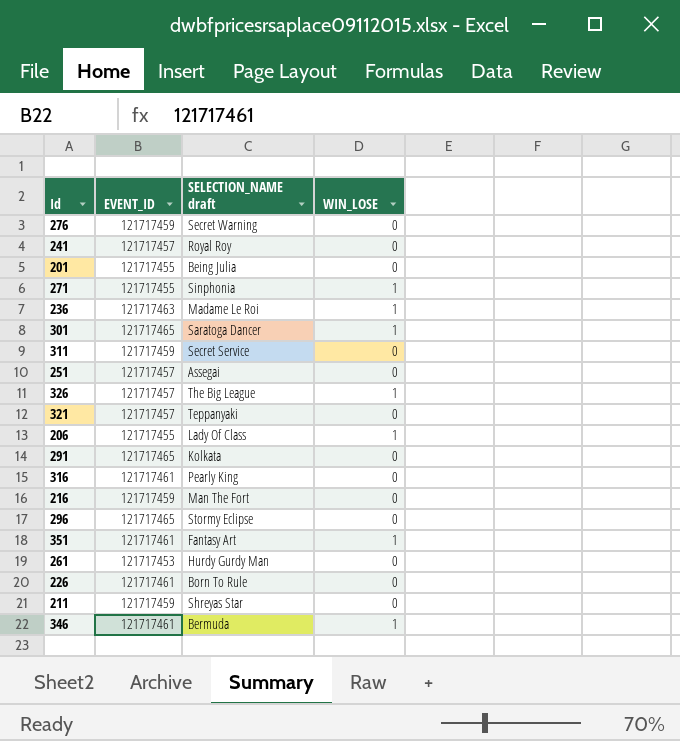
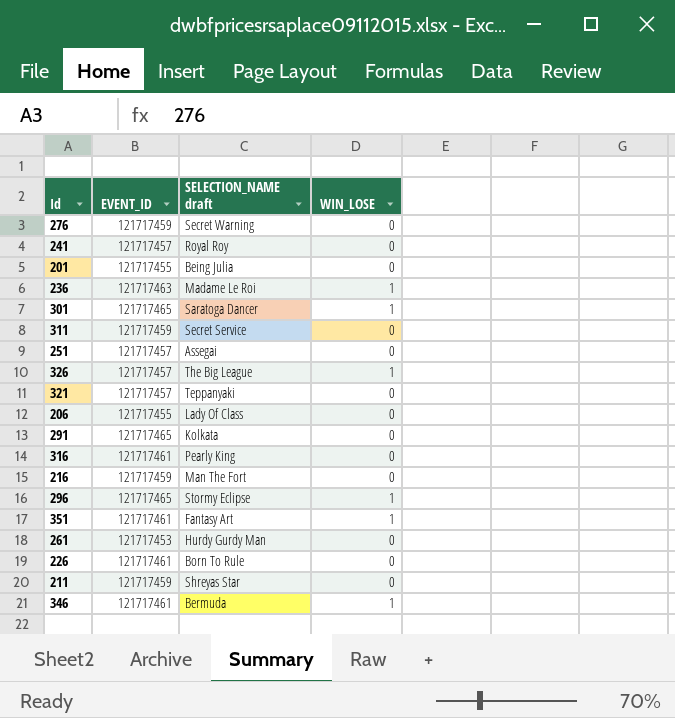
row 271: 121717455 | Sinphonia | 1 -> none
206 | WIN_LOSE: 1 -> 0
296 | WIN_LOSE: 0 -> 1

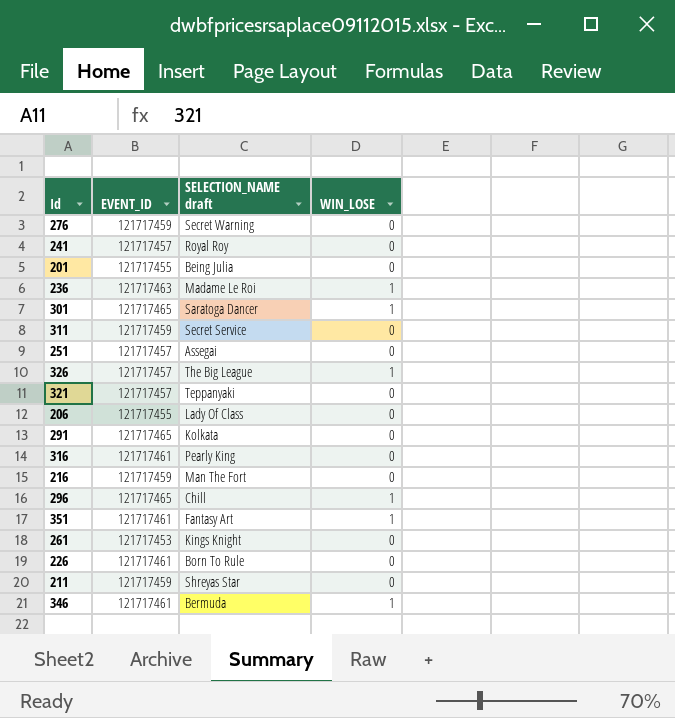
296 | SELECTION_NAME draft: Stormy Eclipse -> Chill
261 | SELECTION_NAME draft: Hurdy Gurdy Man -> Kings Knight

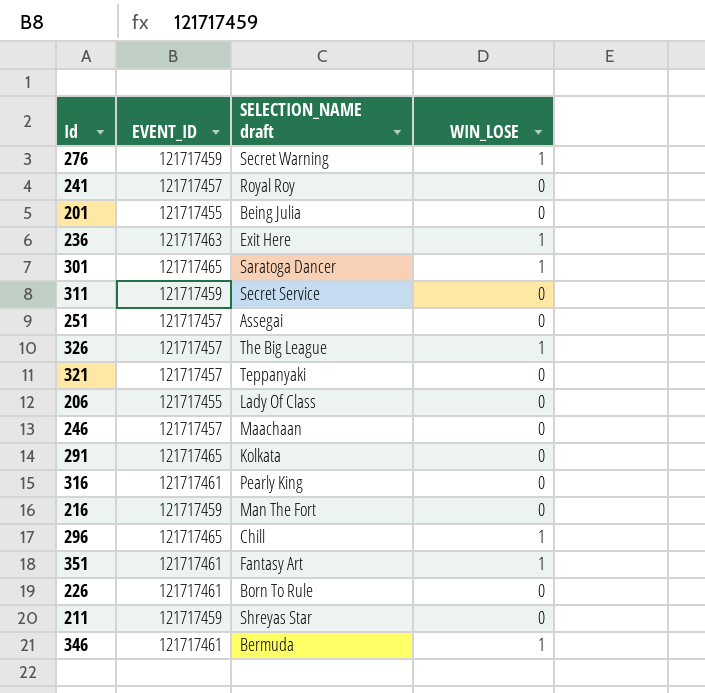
row 261: 121717453 | Kings Knight | 0 -> none
276 | WIN_LOSE: 0 -> 1
236 | SELECTION_NAME draft: Madame Le Roi -> Exit Here
row 246: none -> 121717457 | Maachaan | 0

